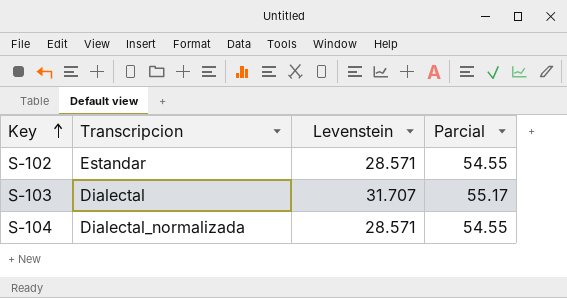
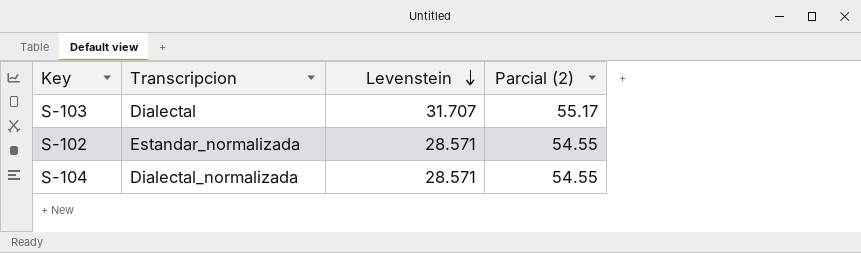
row order: Key ascending -> Levenstein descending
column name: Parcial -> Parcial (2)
S-102 | Transcripcion: Estandar -> Estandar_normalizada

